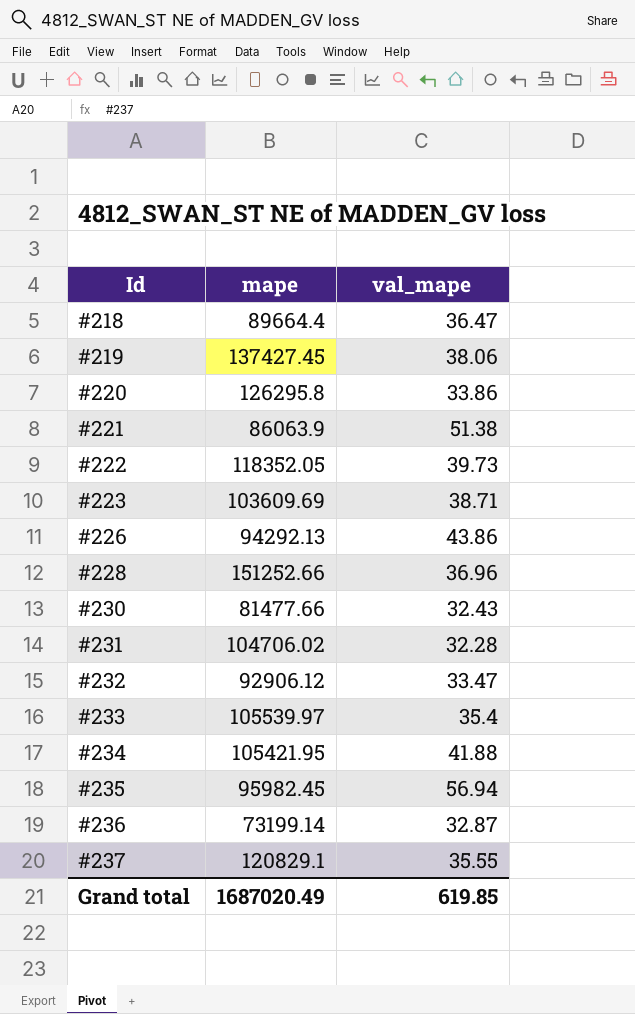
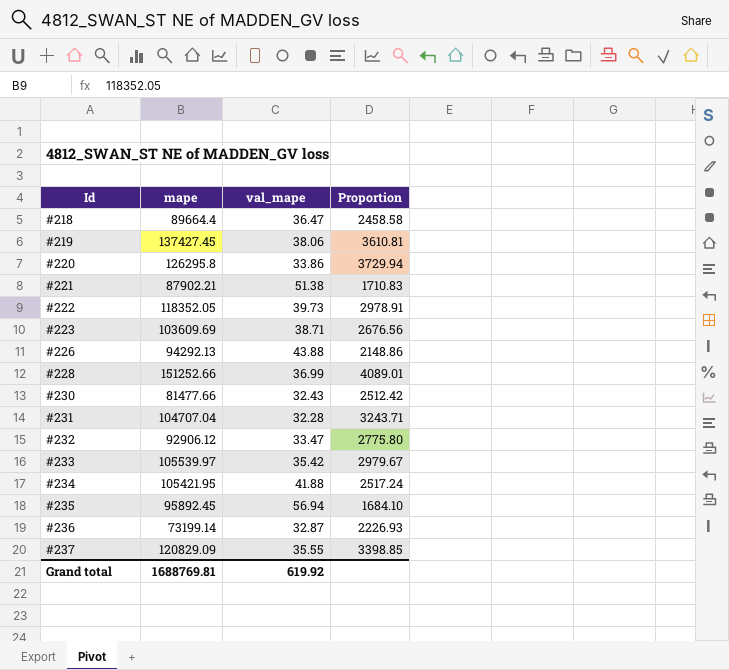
column Proportion | formula: none -> [mape] / [val_mape]
#221 | mape: 86063.9 -> 87902.21
#226 | val_mape: 43.86 -> 43.88
#228 | val_mape: 36.96 -> 36.99
#231 | mape: 104706.02 -> 104707.04
#233 | val_mape: 35.4 -> 35.42
#235 | mape: 95982.45 -> 95892.45
#237 | mape: 120829.1 -> 120829.09
Grand total | mape: 1687020.49 -> 1688769.81
Grand total | val_mape: 619.85 -> 619.92

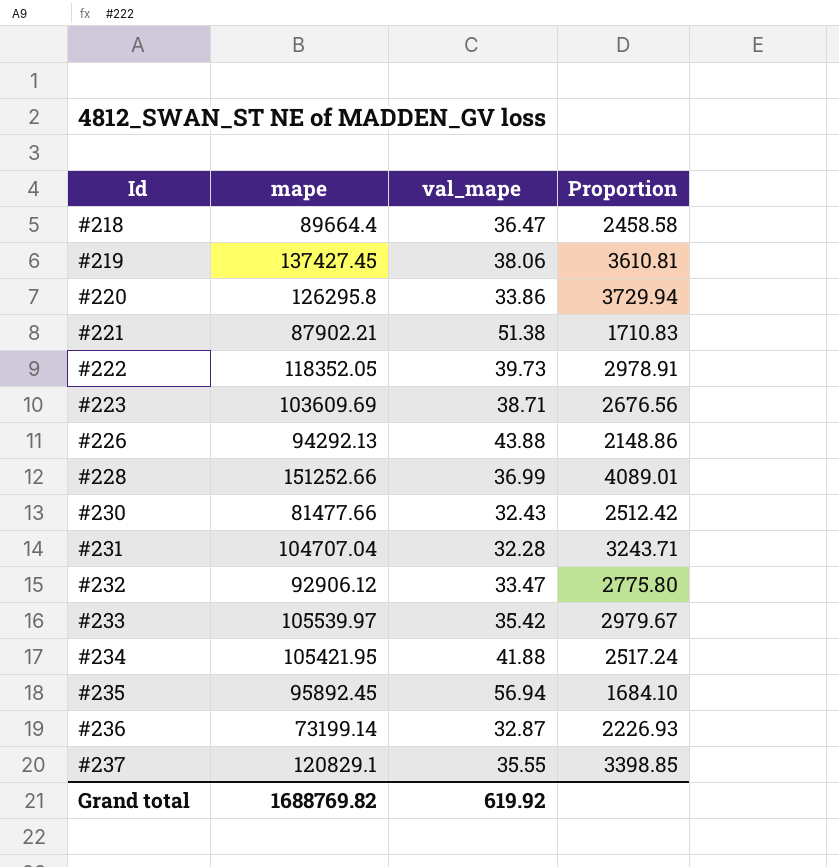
#237 | mape: 120829.09 -> 120829.1
Grand total | mape: 1688769.81 -> 1688769.82

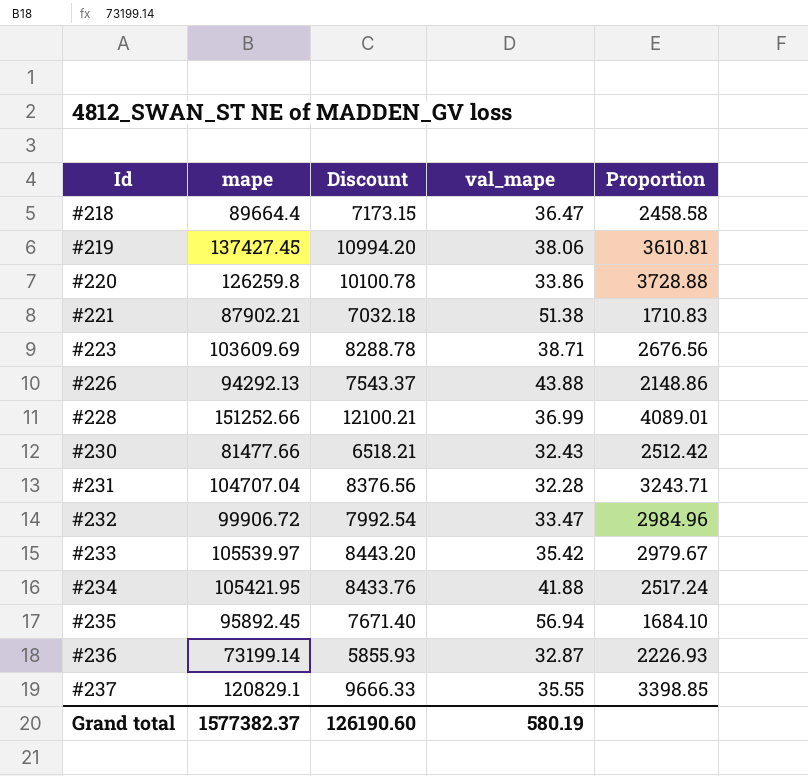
column Discount | formula: none -> [mape] * 0.08
row #222: 118352.05 | 39.73 | 2978.91 -> none
#220 | mape: 126295.8 -> 126259.8
#220 | Proportion: 3729.94 -> 3728.88
#232 | mape: 92906.12 -> 99906.72
#232 | Proportion: 2775.80 -> 2984.96
Grand total | mape: 1688769.82 -> 1577382.37
Grand total | val_mape: 619.92 -> 580.19

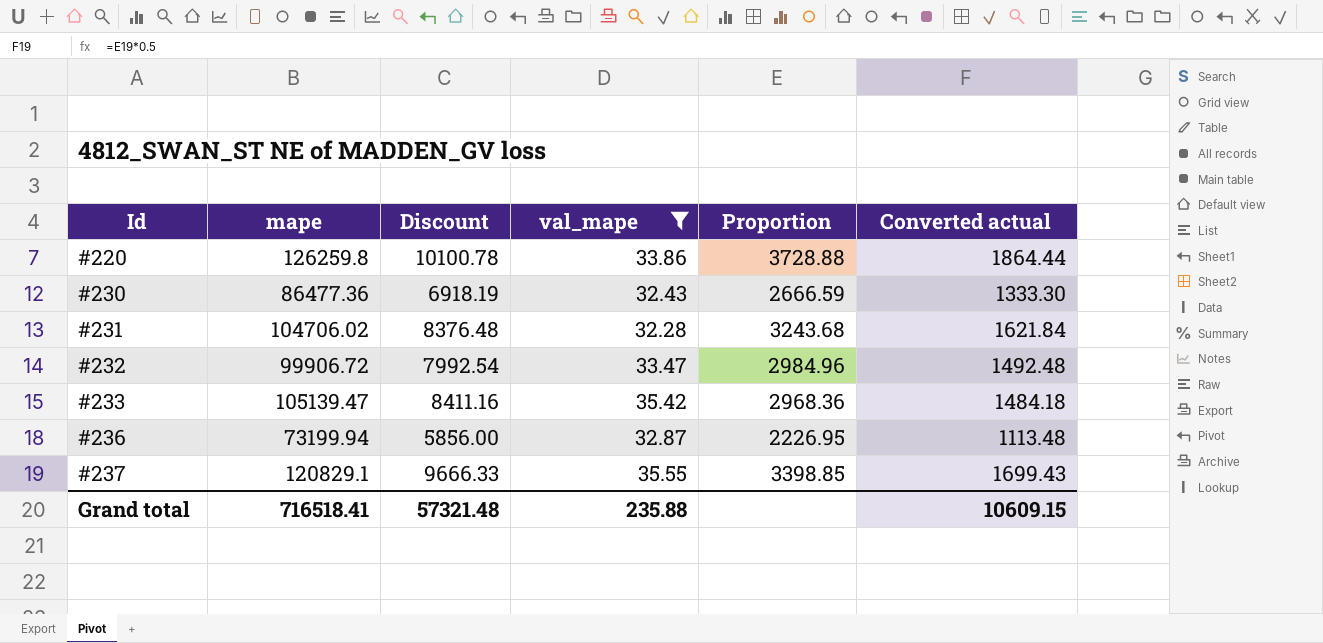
filter: none -> val_mape <= 35.55
column Converted actual | formula: none -> [Proportion] * 0.5
#230 | mape: 81477.66 -> 86477.36
#230 | Discount: 6518.21 -> 6918.19
#230 | Proportion: 2512.42 -> 2666.59
#231 | mape: 104707.04 -> 104706.02
#231 | Discount: 8376.56 -> 8376.48
#231 | Proportion: 3243.71 -> 3243.68
#233 | mape: 105539.97 -> 105139.47
#233 | Discount: 8443.20 -> 8411.16
#233 | Proportion: 2979.67 -> 2968.36
#236 | mape: 73199.14 -> 73199.94
#236 | Discount: 5855.93 -> 5856.00
#236 | Proportion: 2226.93 -> 2226.95
Grand total | mape: 1577382.37 -> 716518.41
Grand total | Discount: 126190.60 -> 57321.48
Grand total | val_mape: 580.19 -> 235.88

